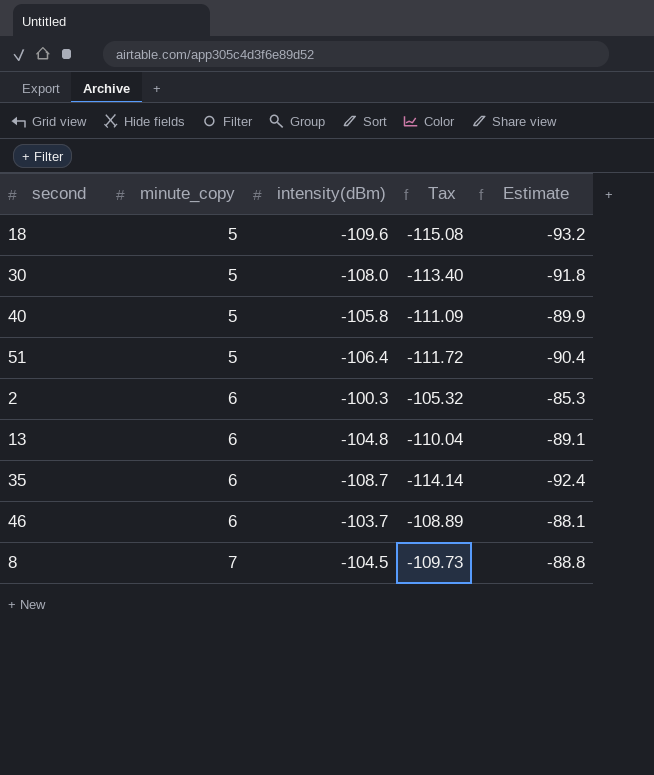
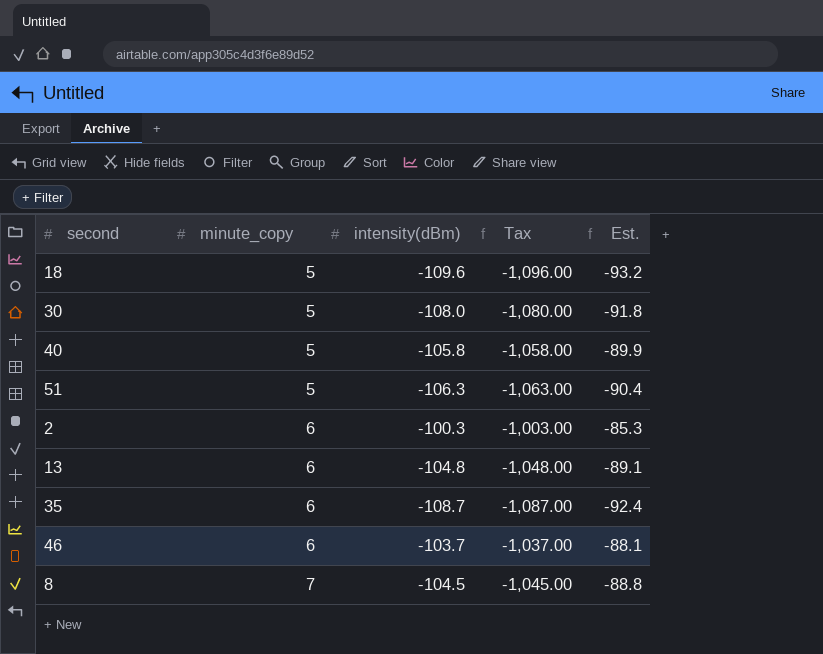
column Tax | formula: [intensity(dBm)] * 1.05 -> [intensity(dBm)] * 10
column name: Estimate -> Est.
51 | intensity(dBm): -106.4 -> -106.3

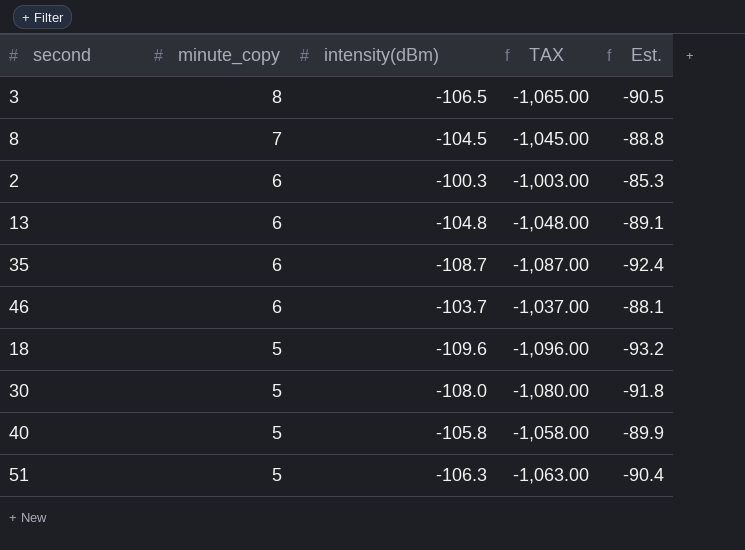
row order: minute_copy ascending -> minute_copy descending
column name: Tax -> TAX
row 3: none -> 8 | -106.5 | -1,065.00 | -90.5

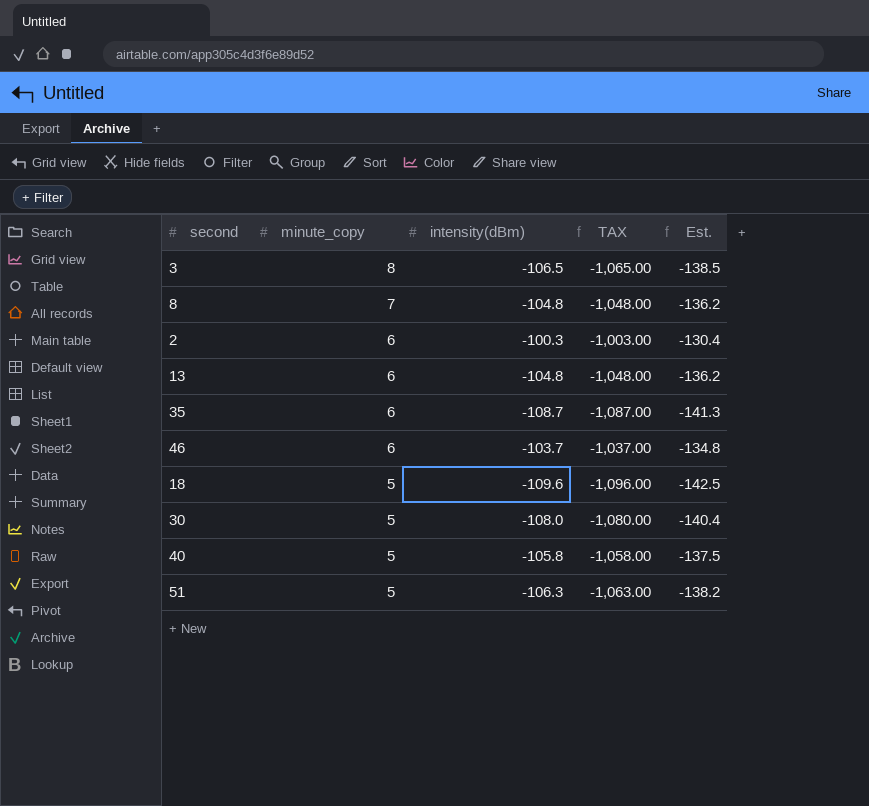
column Est. | formula: [intensity(dBm)] * 0.85 -> [intensity(dBm)] * 1.3
8 | intensity(dBm): -104.5 -> -104.8
8 | TAX: -1,045.00 -> -1,048.00

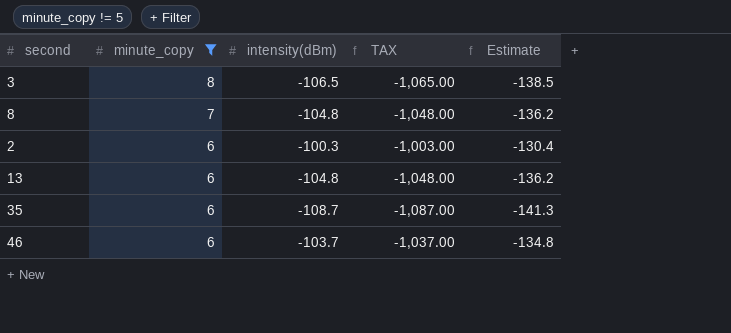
filter: none -> minute_copy != 5
column name: Est. -> Estimate

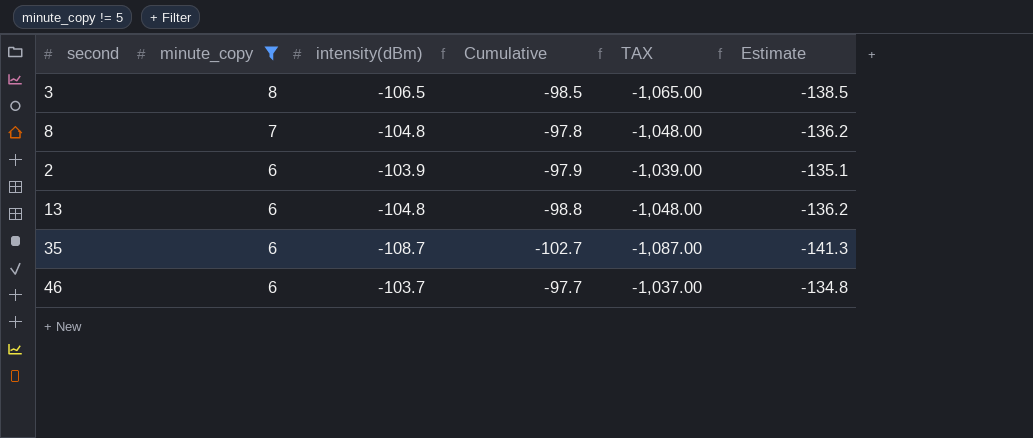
column Cumulative | formula: none -> [minute_copy] + [intensity(dBm)]
2 | intensity(dBm): -100.3 -> -103.9
2 | TAX: -1,003.00 -> -1,039.00
2 | Estimate: -130.4 -> -135.1

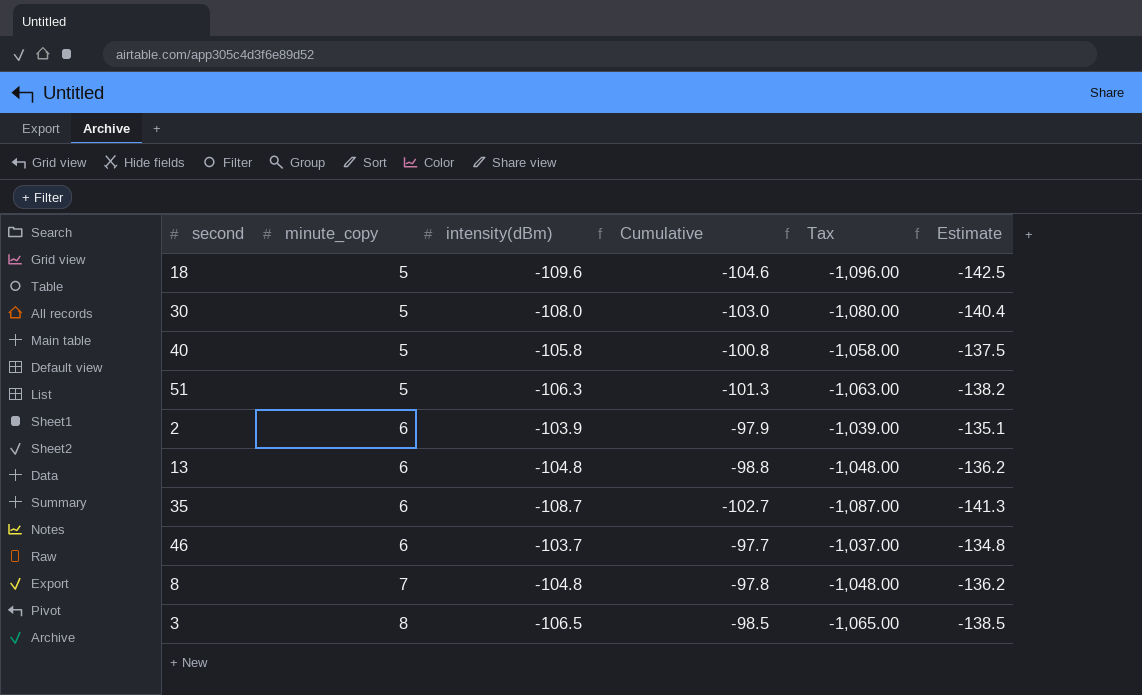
filter: minute_copy != 5 -> none
row order: minute_copy descending -> minute_copy ascending
column name: TAX -> Tax

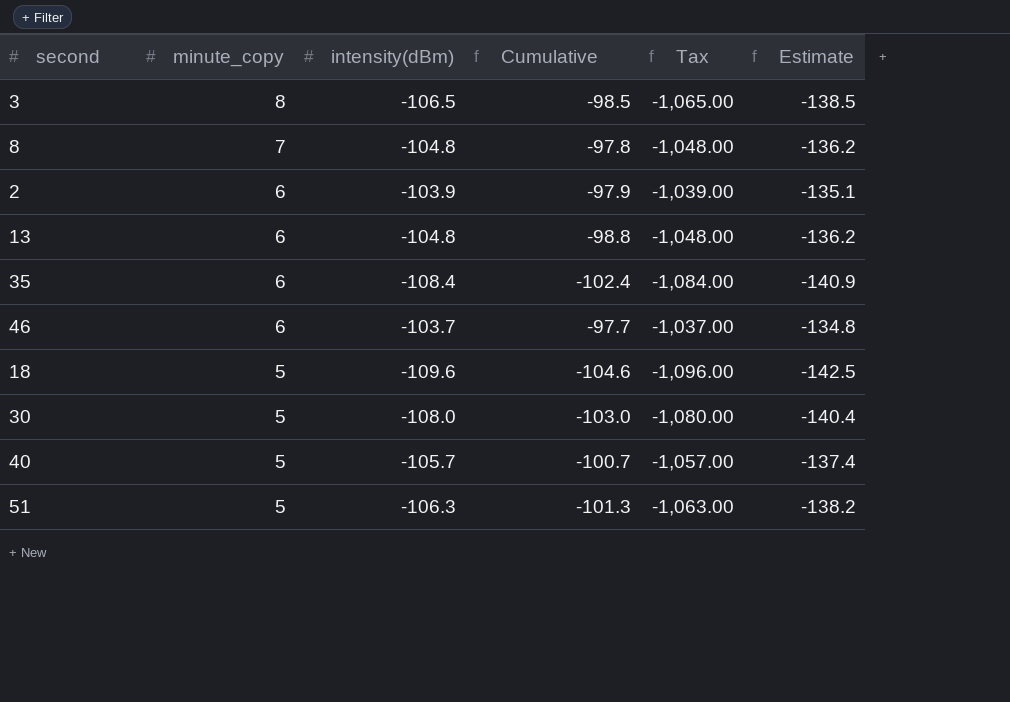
row order: minute_copy ascending -> minute_copy descending
35 | intensity(dBm): -108.7 -> -108.4
35 | Cumulative: -102.7 -> -102.4
35 | Tax: -1,087.00 -> -1,084.00
35 | Estimate: -141.3 -> -140.9
40 | intensity(dBm): -105.8 -> -105.7
40 | Cumulative: -100.8 -> -100.7
40 | Tax: -1,058.00 -> -1,057.00
40 | Estimate: -137.5 -> -137.4

